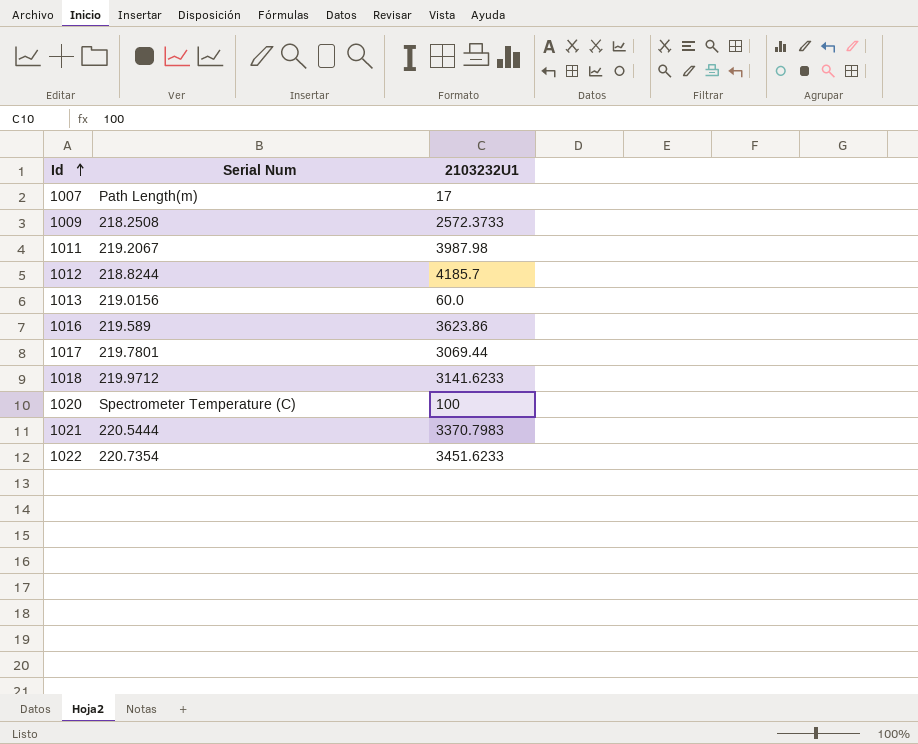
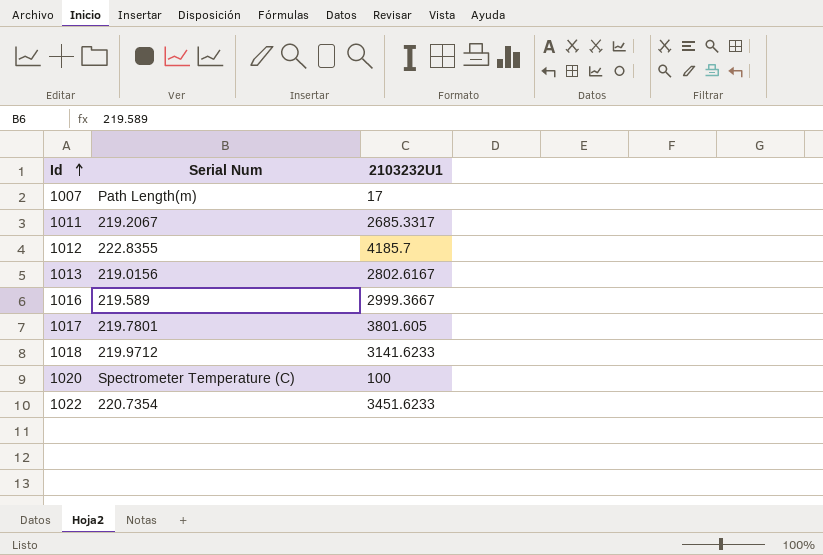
row 1009: 218.2508 | 2572.3733 -> none
row 1021: 220.5444 | 3370.7983 -> none
1011 | 2103232U1: 3987.98 -> 2685.3317
1012 | Serial Num: 218.8244 -> 222.8355
1013 | 2103232U1: 60.0 -> 2802.6167
1016 | 2103232U1: 3623.86 -> 2999.3667
1017 | 2103232U1: 3069.44 -> 3801.605

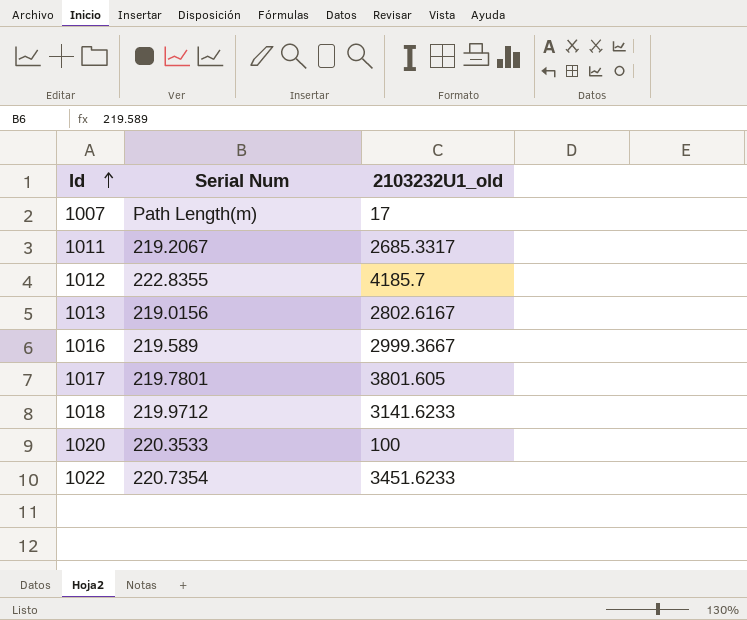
column name: 2103232U1 -> 2103232U1_old
1020 | Serial Num: Spectrometer Temperature (C) -> 220.3533

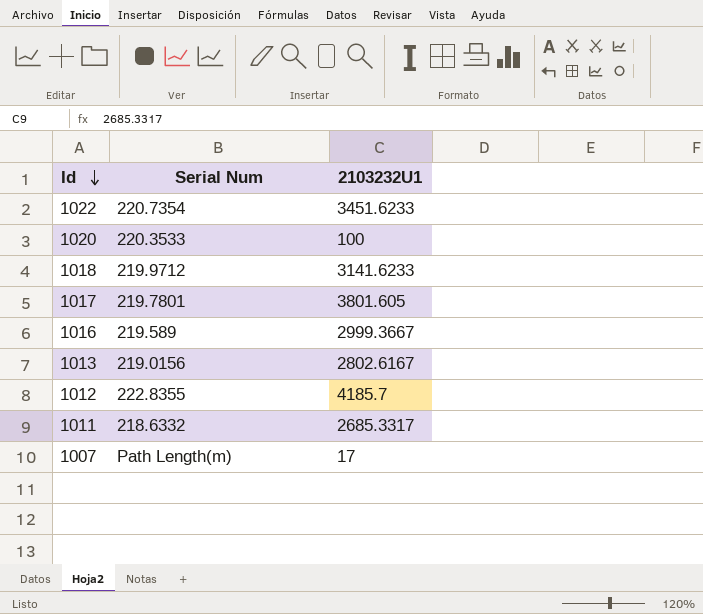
row order: Id ascending -> Id descending
column name: 2103232U1_old -> 2103232U1
1011 | Serial Num: 219.2067 -> 218.6332

